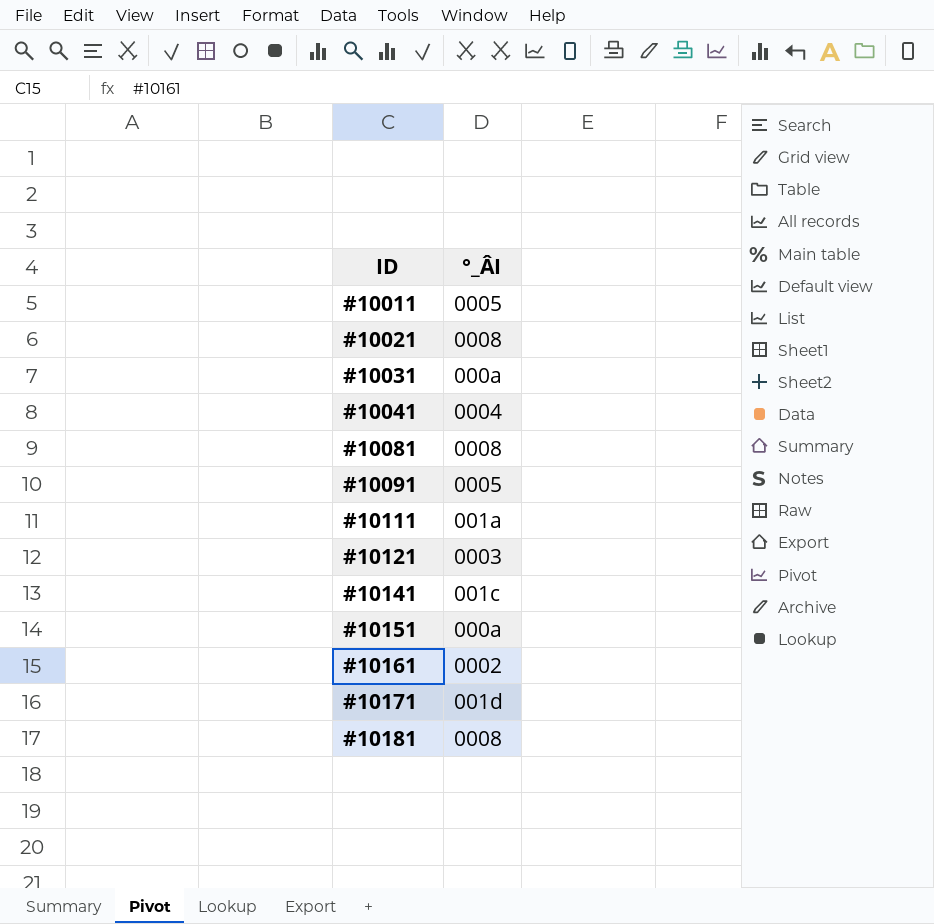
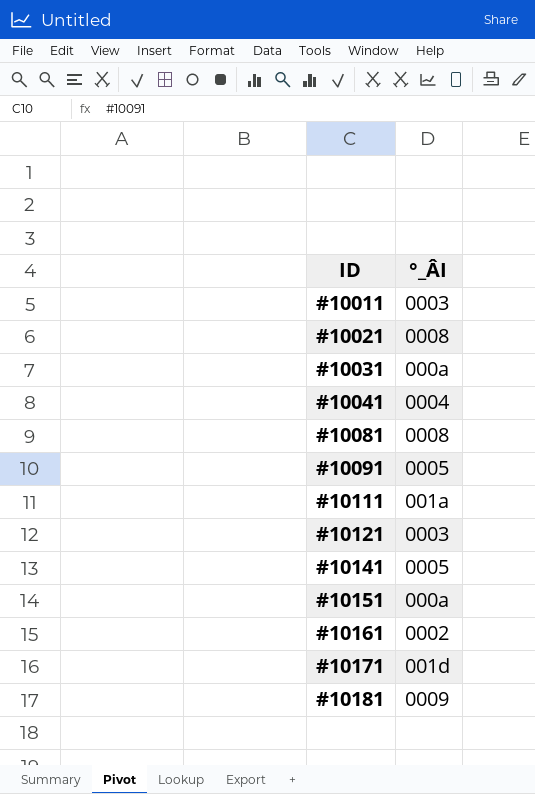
#10011 | °_ÂI: 0005 -> 0003
#10141 | °_ÂI: 001c -> 0005
#10181 | °_ÂI: 0008 -> 0009

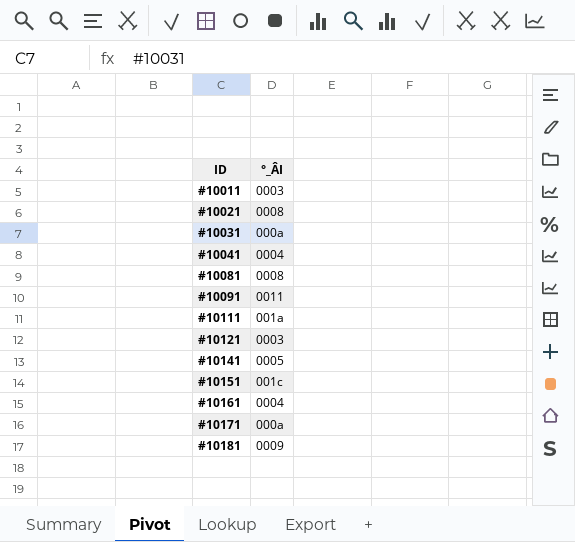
#10091 | °_ÂI: 0005 -> 0011
#10151 | °_ÂI: 000a -> 001c
#10161 | °_ÂI: 0002 -> 0004
#10171 | °_ÂI: 001d -> 000a

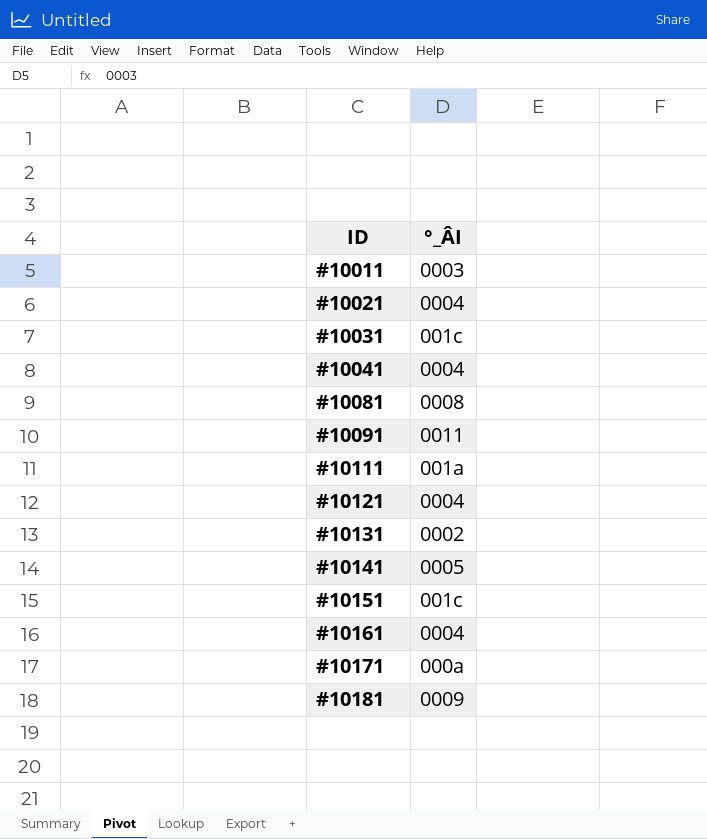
#10021 | °_ÂI: 0008 -> 0004
#10031 | °_ÂI: 000a -> 001c
#10121 | °_ÂI: 0003 -> 0004
row #10131: none -> 0002

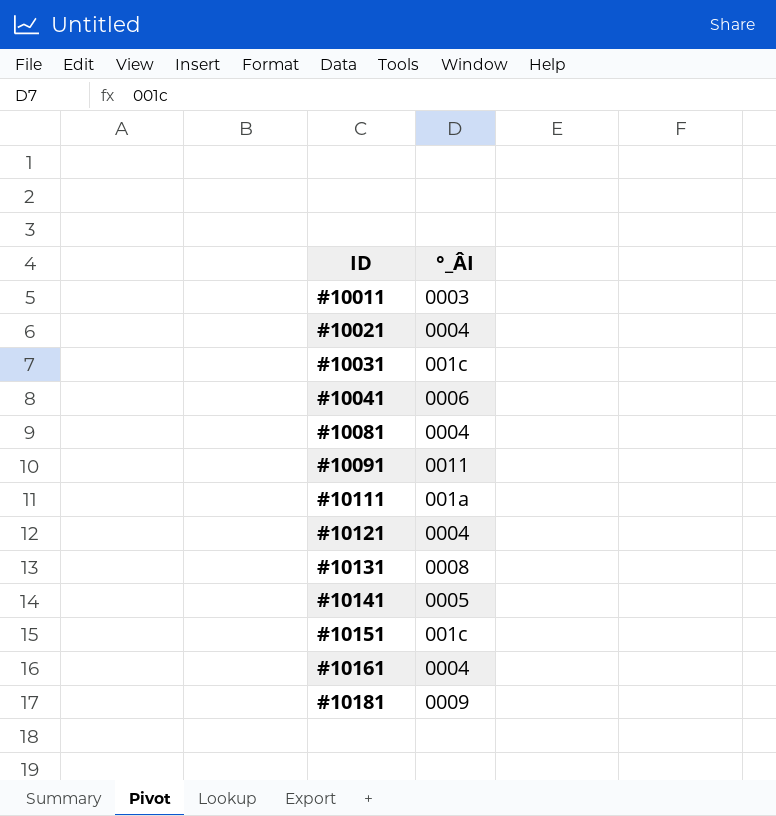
row #10171: 000a -> none
#10041 | °_ÂI: 0004 -> 0006
#10081 | °_ÂI: 0008 -> 0004
#10131 | °_ÂI: 0002 -> 0008

